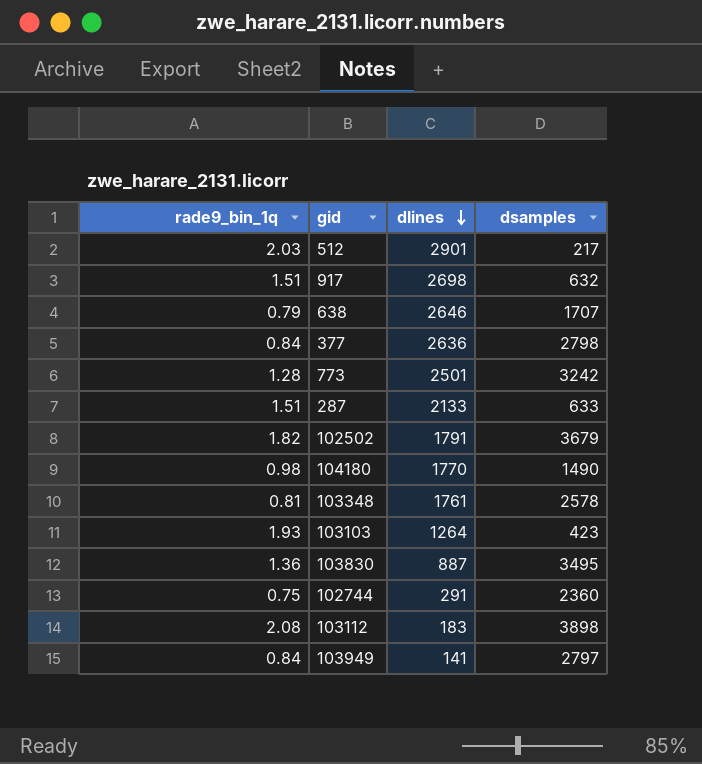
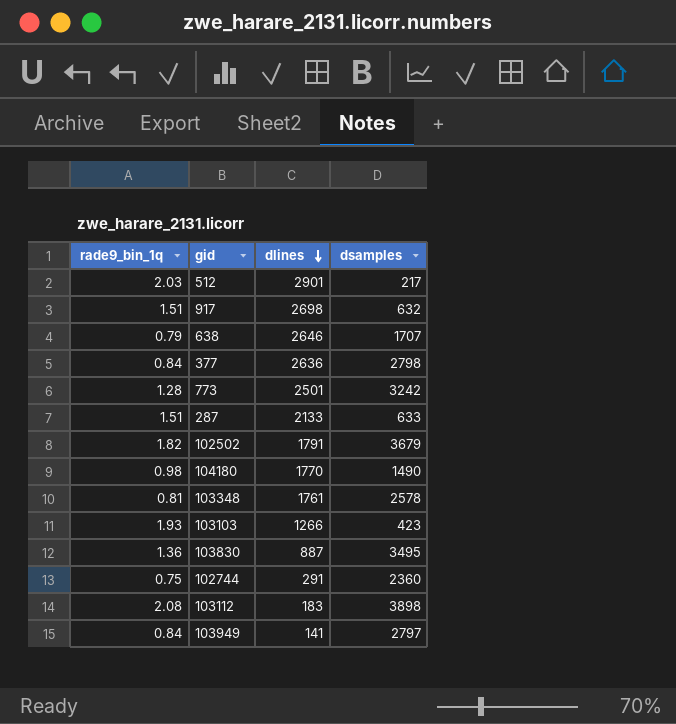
103103 | dlines: 1264 -> 1266

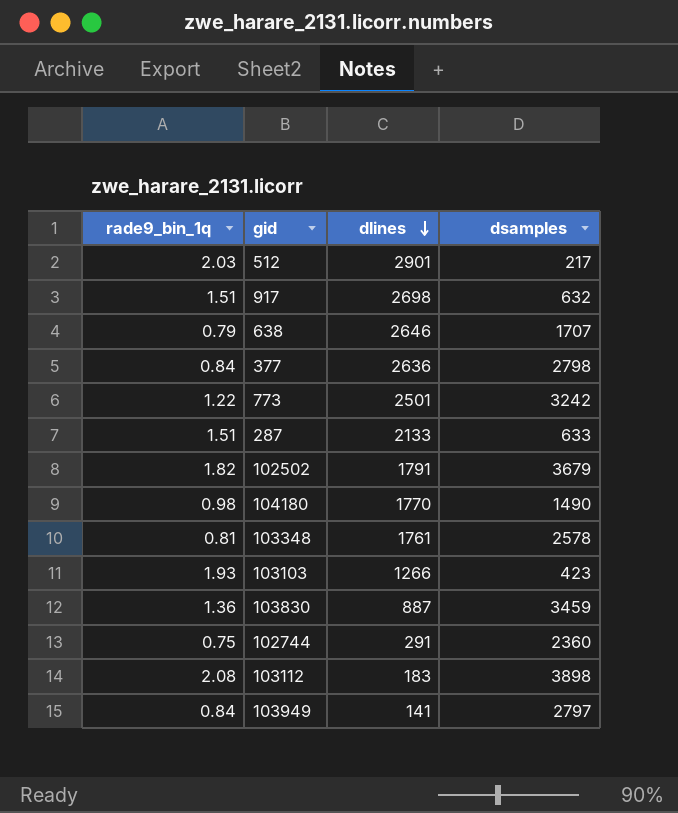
773 | rade9_bin_1q: 1.28 -> 1.22
103830 | dsamples: 3495 -> 3459

